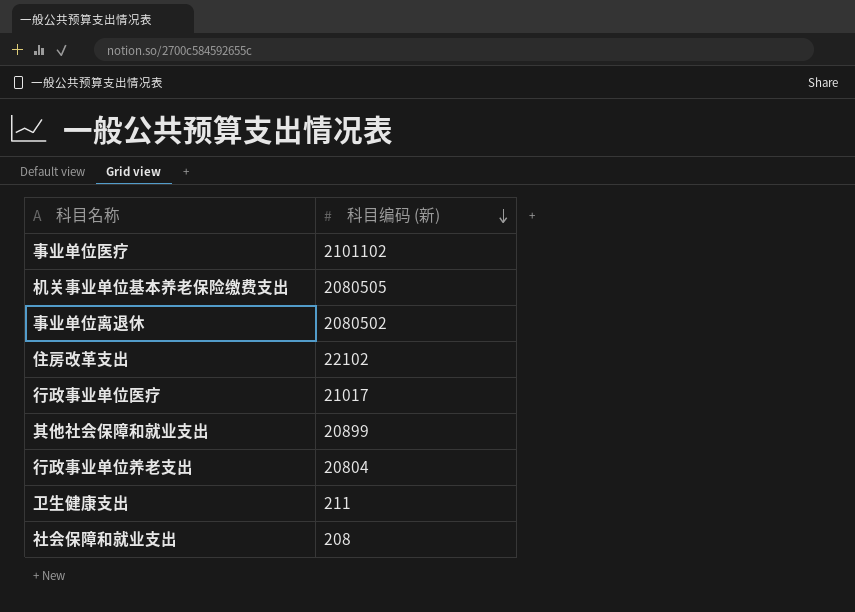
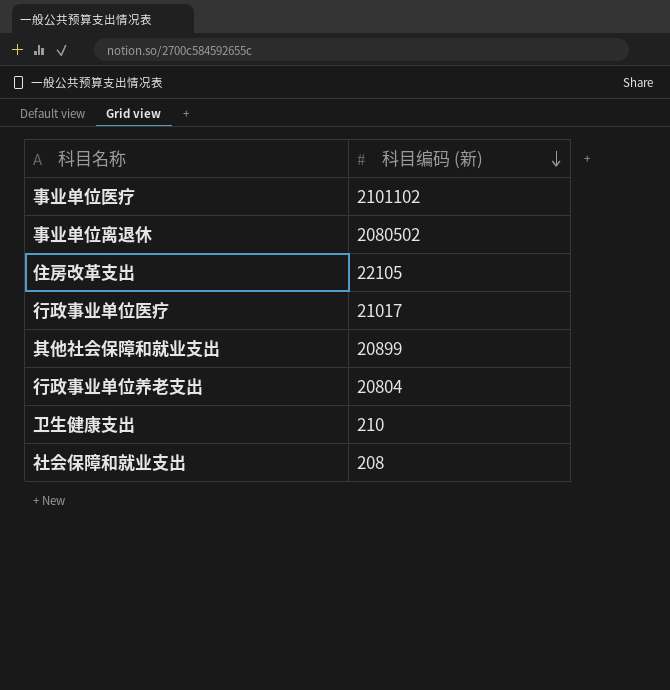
row 机关事业单位基本养老保险缴费支出: 2080505 -> none
住房改革支出 | 科目编码 (新): 22102 -> 22105
卫生健康支出 | 科目编码 (新): 211 -> 210

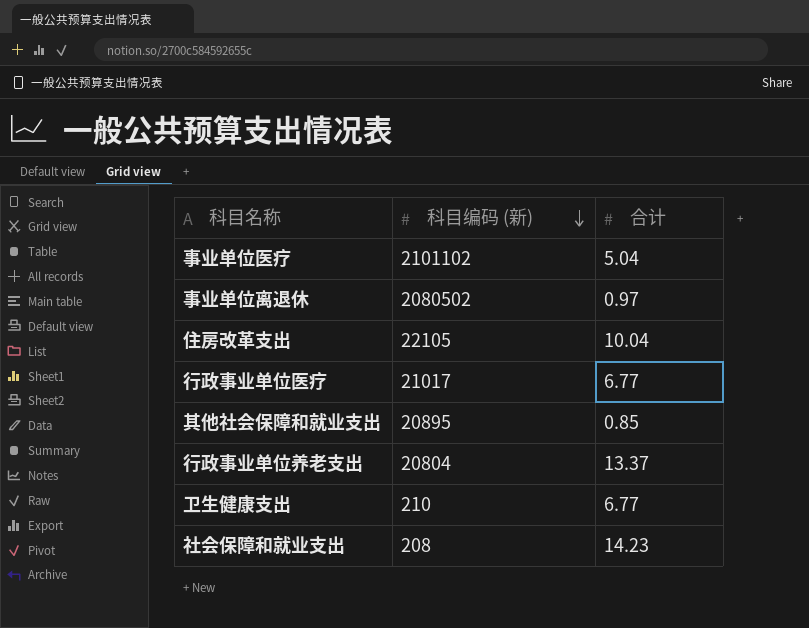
column 合计 | position: none -> 3
其他社会保障和就业支出 | 科目编码 (新): 20899 -> 20895

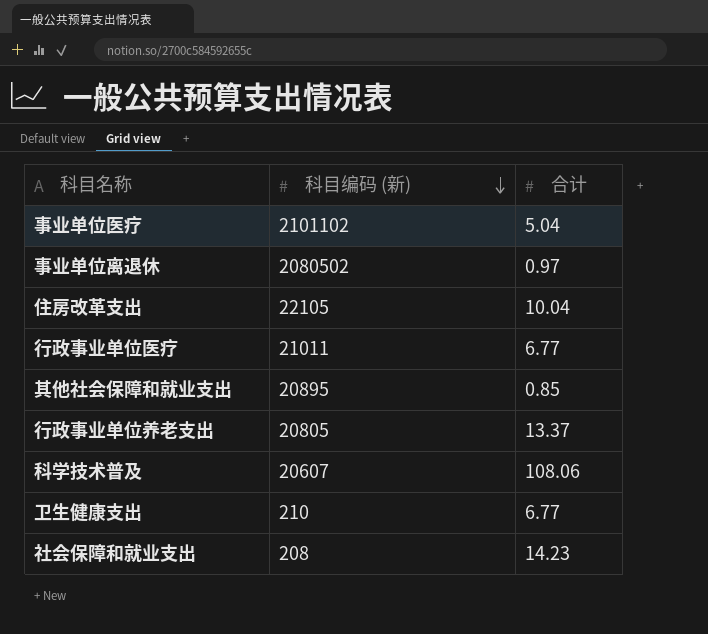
行政事业单位医疗 | 科目编码 (新): 21017 -> 21011
行政事业单位养老支出 | 科目编码 (新): 20804 -> 20805
row 科学技术普及: none -> 20607 | 108.06

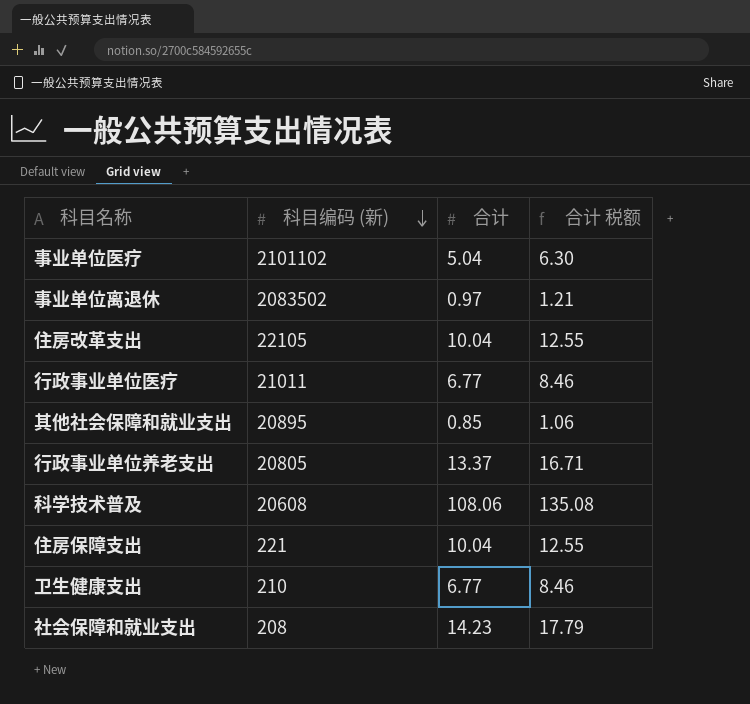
column 合计 税额 | formula: none -> [合计] * 1.25
事业单位离退休 | 科目编码 (新): 2080502 -> 2083502
科学技术普及 | 科目编码 (新): 20607 -> 20608
row 住房保障支出: none -> 221 | 10.04 | 12.55

